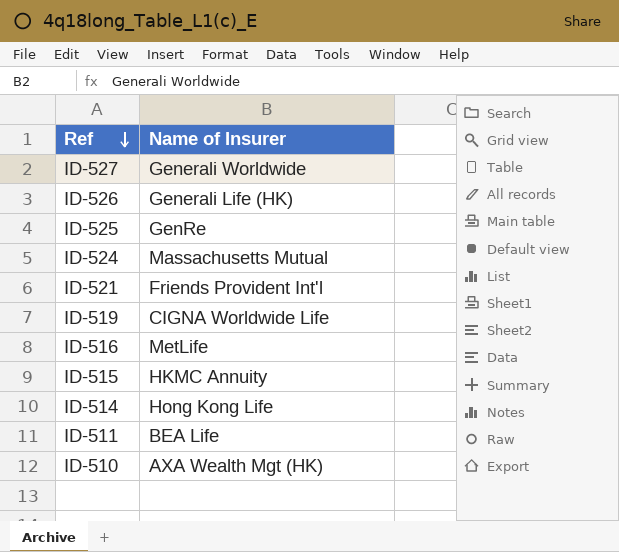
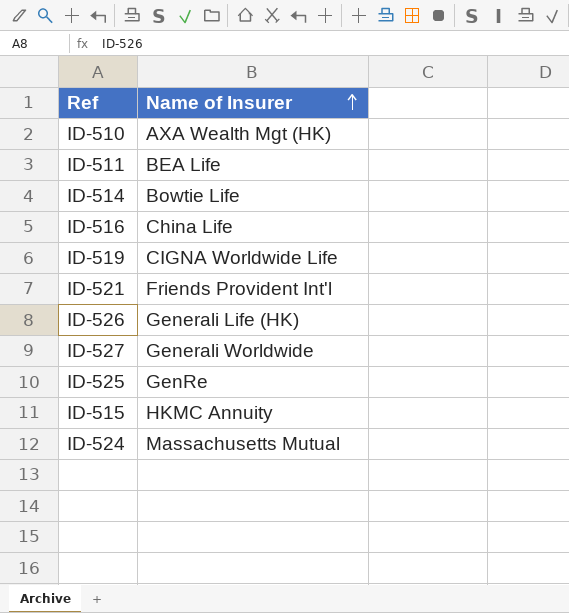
row order: Ref descending -> Name of Insurer ascending
ID-514 | Name of Insurer: Hong Kong Life -> Bowtie Life
ID-516 | Name of Insurer: MetLife -> China Life

